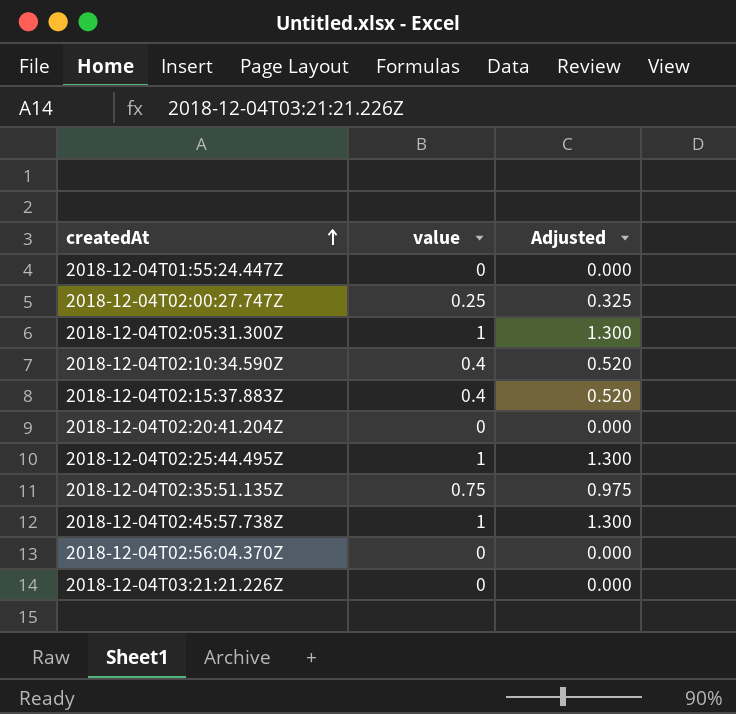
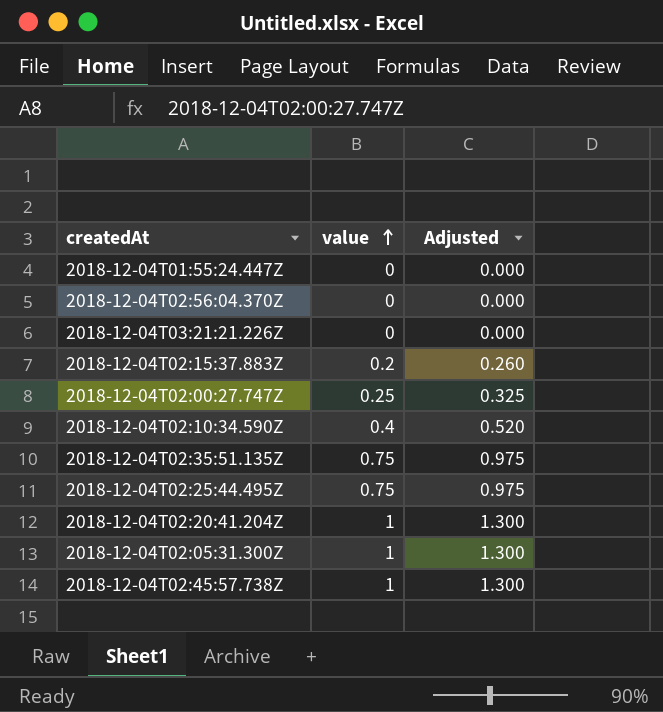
row order: createdAt ascending -> value ascending
2018-12-04T02:15:37.883Z | value: 0.4 -> 0.2
2018-12-04T02:15:37.883Z | Adjusted: 0.520 -> 0.260
2018-12-04T02:25:44.495Z | value: 1 -> 0.75
2018-12-04T02:25:44.495Z | Adjusted: 1.300 -> 0.975
2018-12-04T02:20:41.204Z | value: 0 -> 1
2018-12-04T02:20:41.204Z | Adjusted: 0.000 -> 1.300

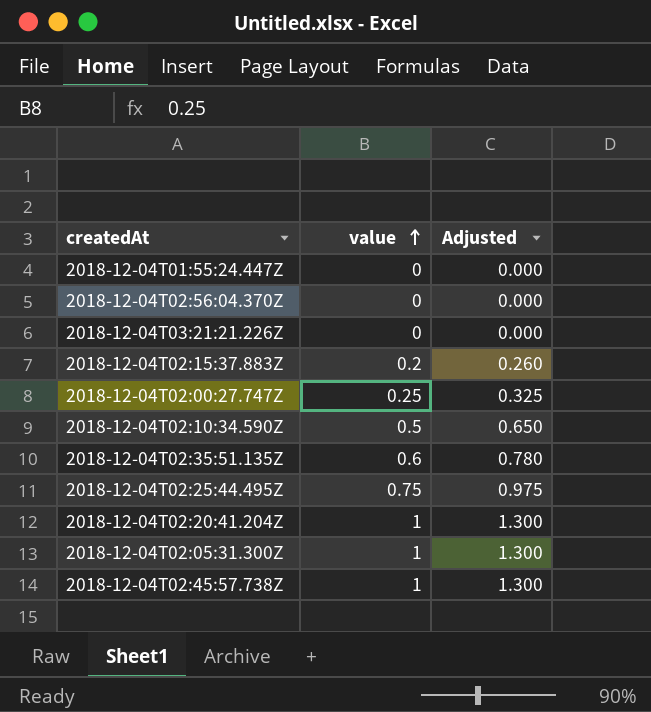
2018-12-04T02:10:34.590Z | value: 0.4 -> 0.5
2018-12-04T02:10:34.590Z | Adjusted: 0.520 -> 0.650
2018-12-04T02:35:51.135Z | value: 0.75 -> 0.6
2018-12-04T02:35:51.135Z | Adjusted: 0.975 -> 0.780

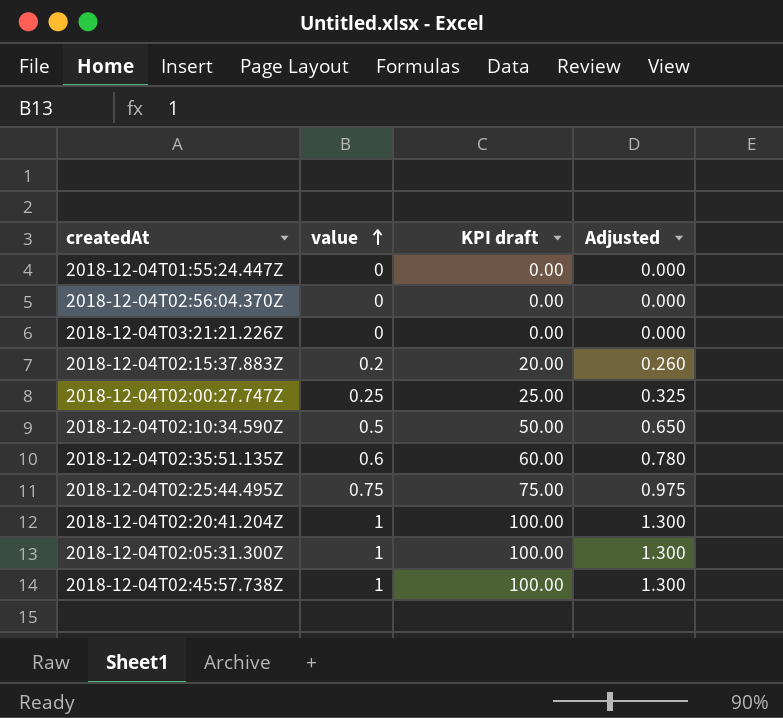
column KPI draft | formula: none -> [value] * 100

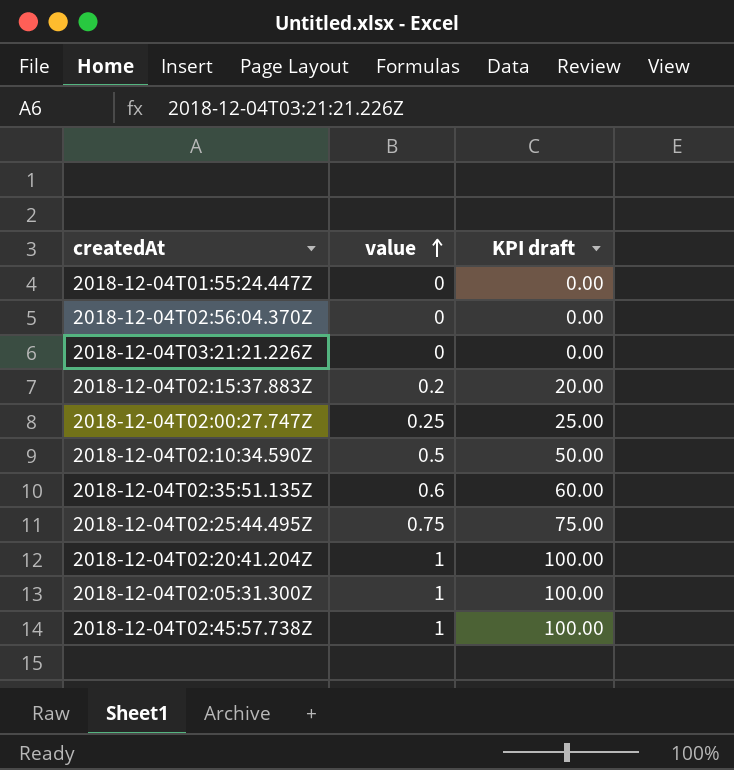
column Adjusted | formula: [value] * 1.3 -> none

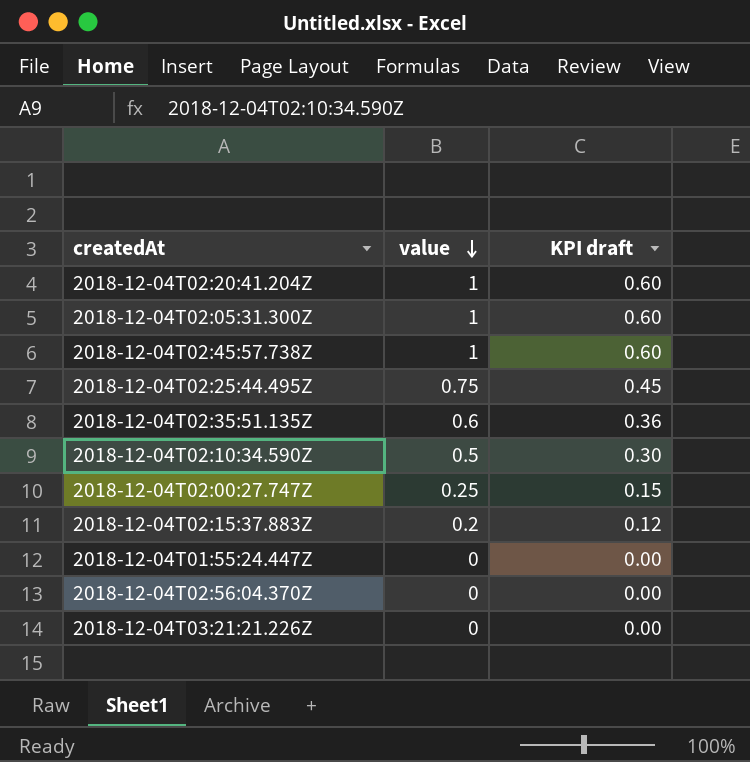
row order: value ascending -> value descending
column KPI draft | formula: [value] * 100 -> [value] * 0.6

